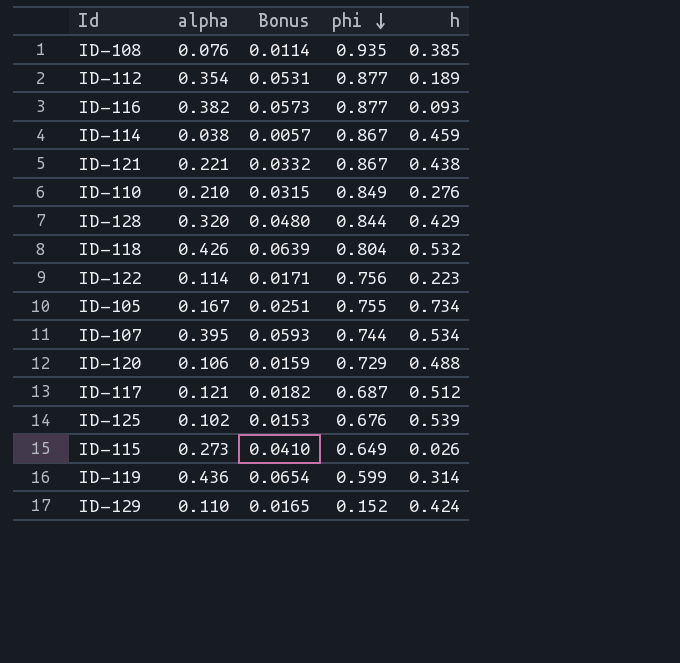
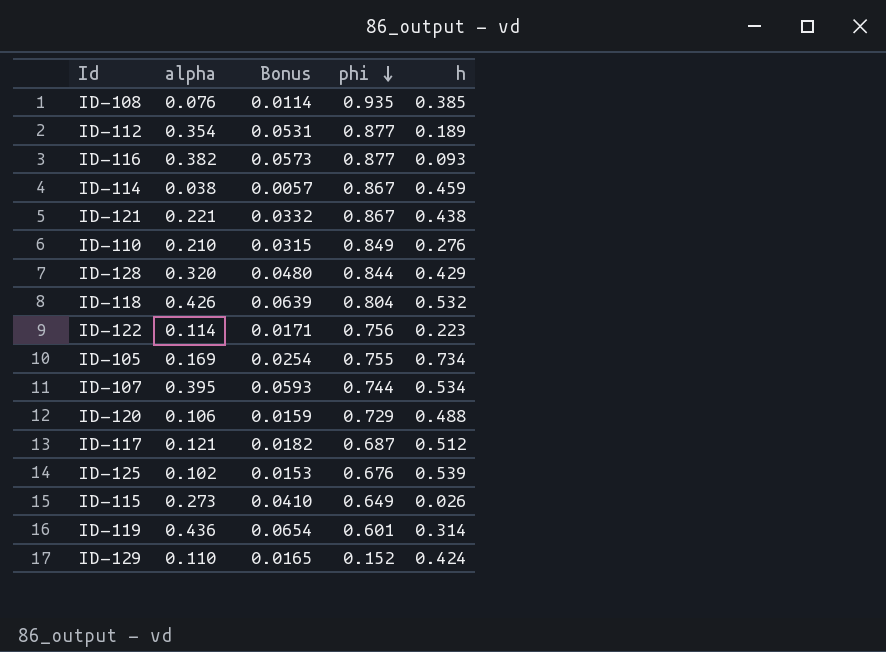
ID-105 | alpha: 0.167 -> 0.169
ID-105 | Bonus: 0.0251 -> 0.0254
ID-119 | phi: 0.599 -> 0.601

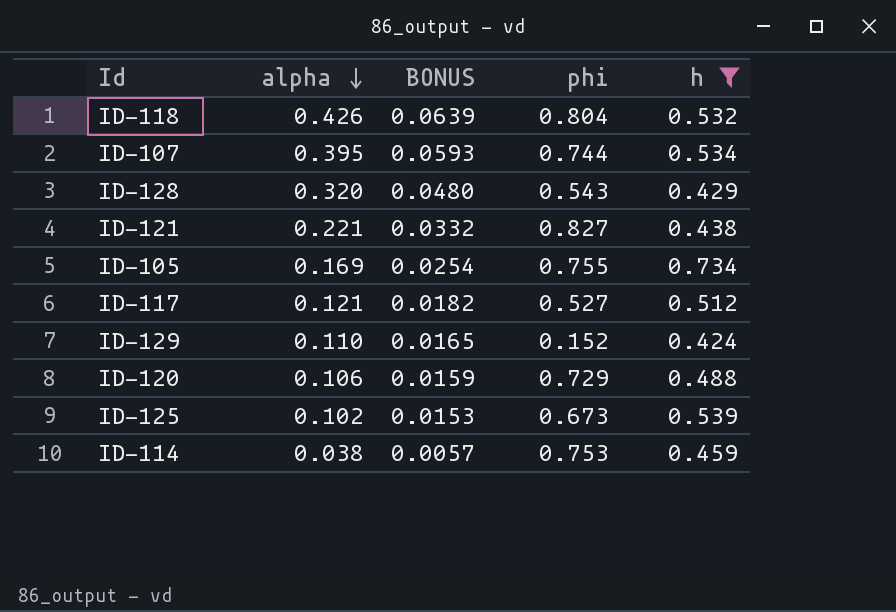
filter: none -> h >= 0.424
row order: phi descending -> alpha descending
column name: Bonus -> BONUS
ID-128 | phi: 0.844 -> 0.543
ID-121 | phi: 0.867 -> 0.827
ID-117 | phi: 0.687 -> 0.527
ID-125 | phi: 0.676 -> 0.673
ID-114 | phi: 0.867 -> 0.753

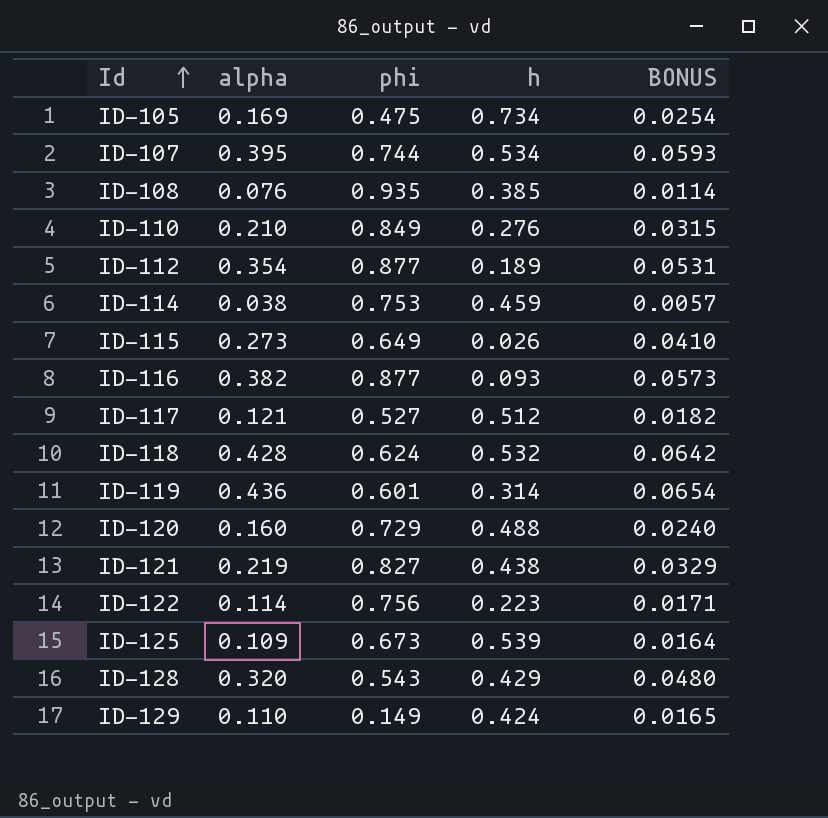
filter: h >= 0.424 -> none
row order: alpha descending -> Id ascending
column BONUS | position: 3 -> 5
ID-105 | phi: 0.755 -> 0.475
ID-118 | alpha: 0.426 -> 0.428
ID-118 | phi: 0.804 -> 0.624
ID-118 | BONUS: 0.0639 -> 0.0642
ID-120 | alpha: 0.106 -> 0.160
ID-120 | BONUS: 0.0159 -> 0.0240
ID-121 | alpha: 0.221 -> 0.219
ID-121 | BONUS: 0.0332 -> 0.0329
ID-125 | alpha: 0.102 -> 0.109
ID-125 | BONUS: 0.0153 -> 0.0164
ID-129 | phi: 0.152 -> 0.149

